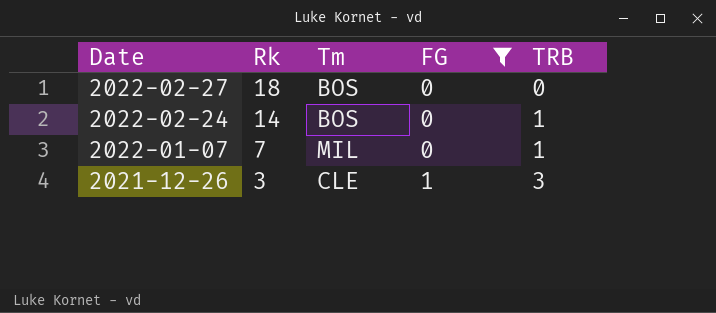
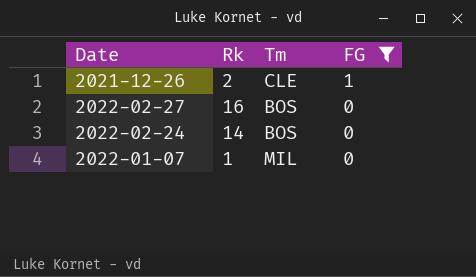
row order: Date descending -> FG descending
column TRB | position: 5 -> none
2021-12-26 | Rk: 3 -> 2
2022-02-27 | Rk: 18 -> 16
2022-01-07 | Rk: 7 -> 1

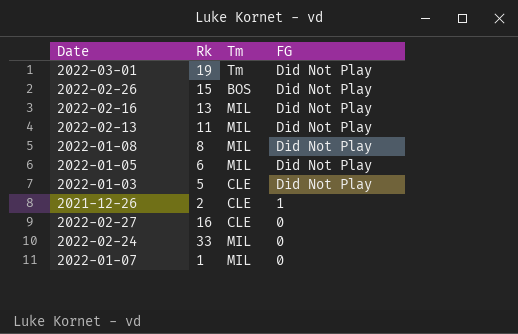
filter: FG != Did Not Play -> none
2022-02-27 | Tm: BOS -> CLE
2022-02-24 | Rk: 14 -> 33
2022-02-24 | Tm: BOS -> MIL

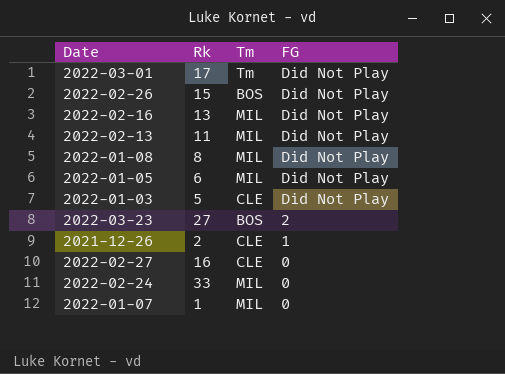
2022-03-01 | Rk: 19 -> 17
row 2022-03-23: none -> 27 | BOS | 2

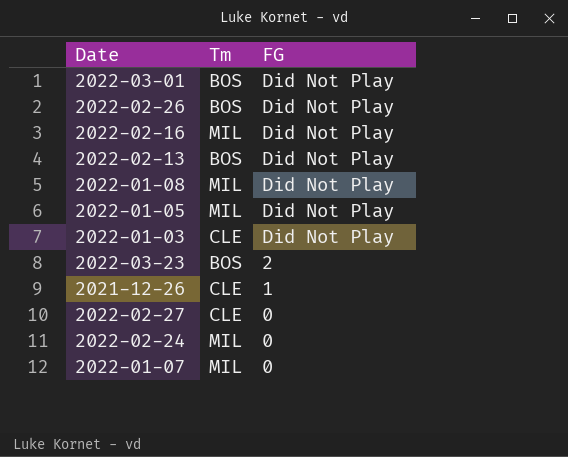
column Rk | position: 2 -> none
2022-03-01 | Tm: Tm -> BOS
2022-02-13 | Tm: MIL -> BOS

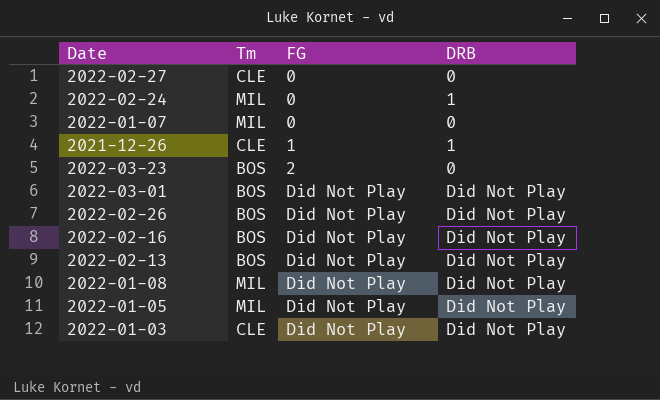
row order: FG descending -> FG ascending
column DRB | position: none -> 4
2022-02-16 | Tm: MIL -> BOS

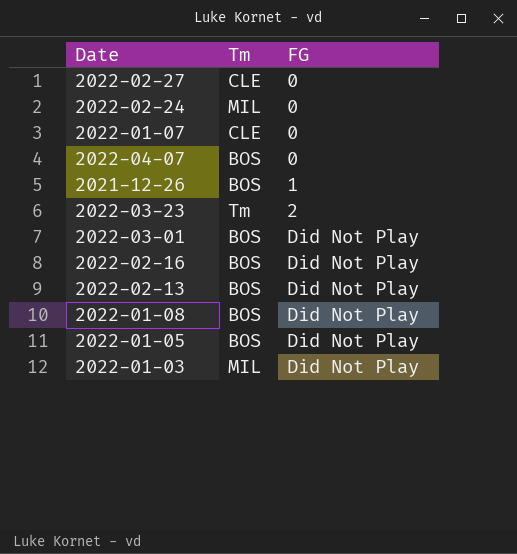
column DRB | position: 4 -> none
row 2022-02-26: BOS | Did Not Play | Did Not Play -> none
2022-01-07 | Tm: MIL -> CLE
row 2022-04-07: none -> BOS | 0
2021-12-26 | Tm: CLE -> BOS
2022-03-23 | Tm: BOS -> Tm
2022-01-08 | Tm: MIL -> BOS
2022-01-05 | Tm: MIL -> BOS
2022-01-03 | Tm: CLE -> MIL

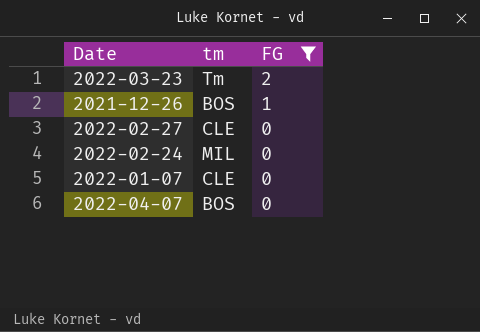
filter: none -> FG != Did Not Play
row order: FG ascending -> FG descending
column name: Tm -> tm

